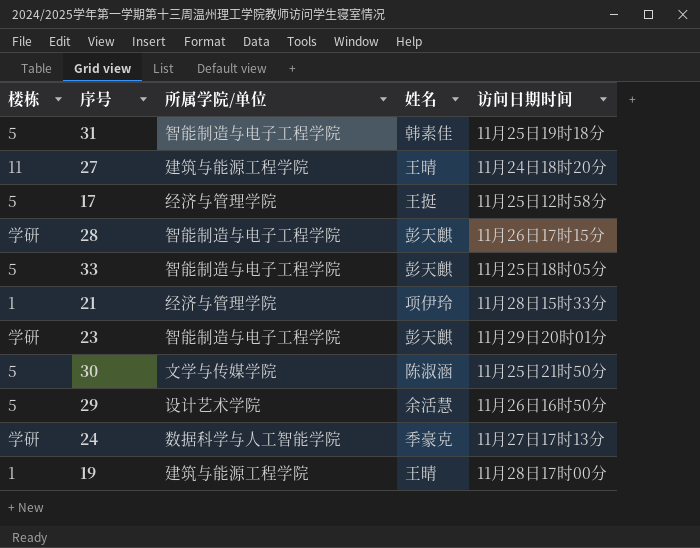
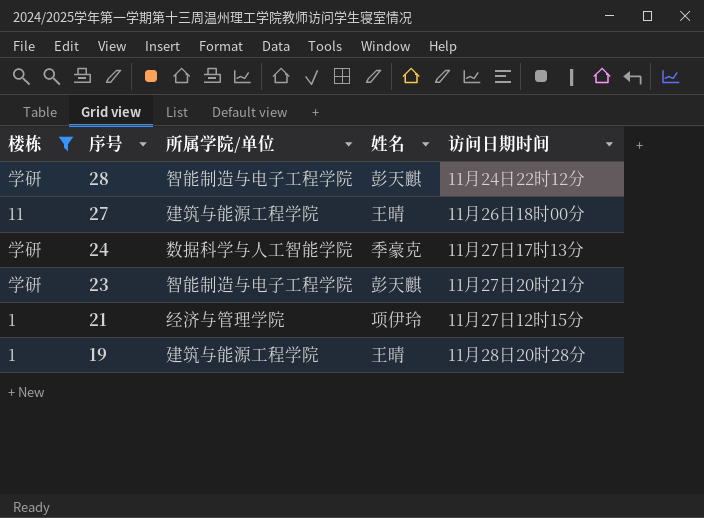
filter: none -> 楼栋 != 5
row order: none -> 序号 descending
28 | 访问日期时间: 11月26日17时15分 -> 11月24日22时12分
27 | 访问日期时间: 11月24日18时20分 -> 11月26日18时00分
23 | 访问日期时间: 11月29日20时01分 -> 11月27日20时21分
21 | 访问日期时间: 11月28日15时33分 -> 11月27日12时15分
19 | 访问日期时间: 11月28日17时00分 -> 11月28日20时28分

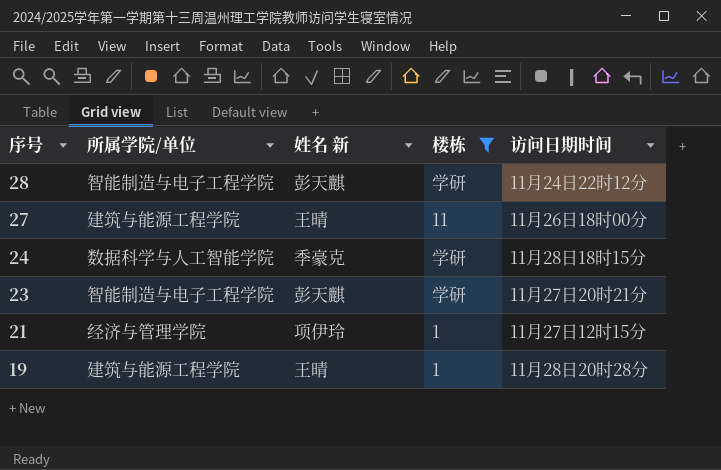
column name: 姓名 -> 姓名 新
column 楼栋 | position: 1 -> 4
24 | 访问日期时间: 11月27日17时13分 -> 11月28日18时15分

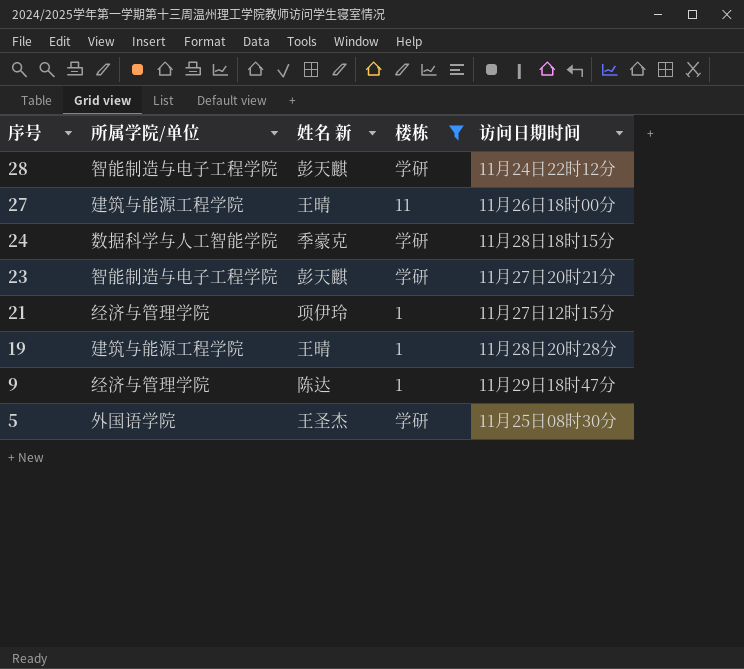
row 9: none -> 经济与管理学院 | 陈达 | 1 | 11月29日18时47分
row 5: none -> 外国语学院 | 王圣杰 | 学研 | 11月25日08时30分

